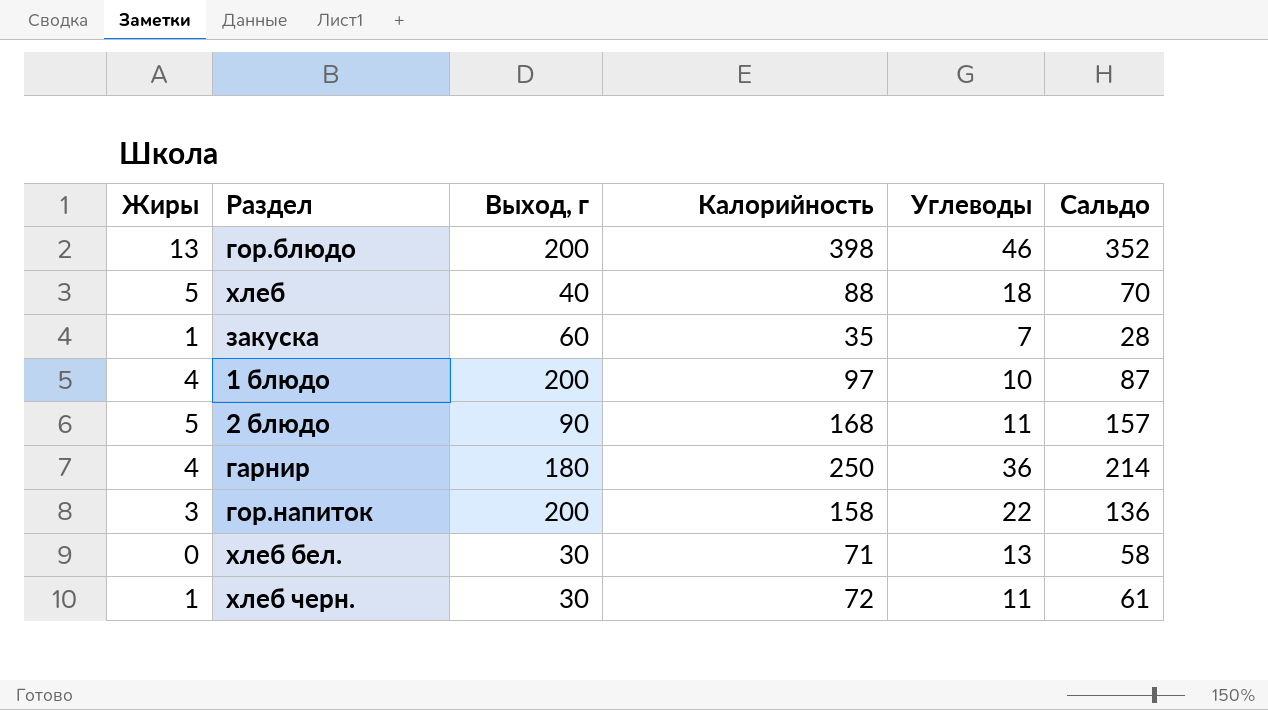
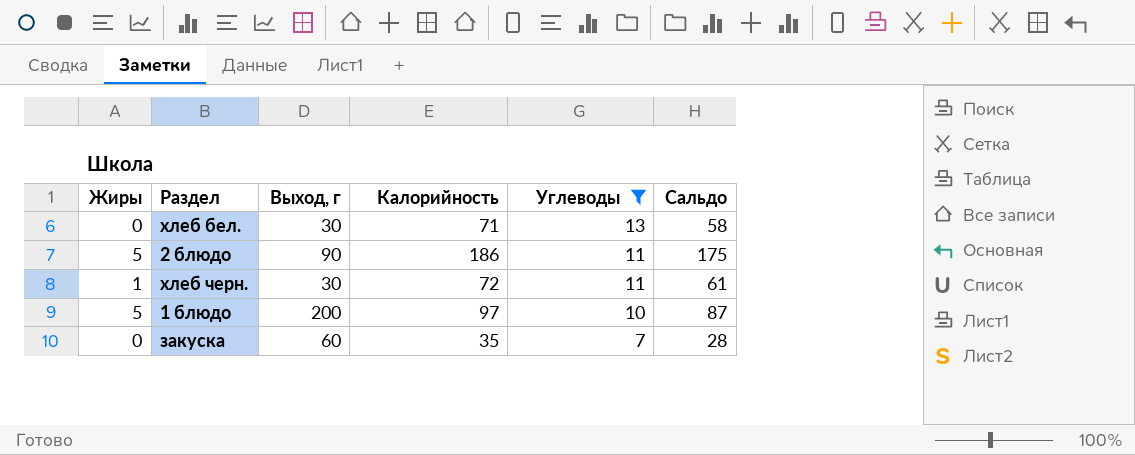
filter: none -> Углеводы <= 13
row order: none -> Углеводы descending
2 блюдо | Калорийность: 168 -> 186
2 блюдо | Сальдо: 157 -> 175
1 блюдо | Жиры: 4 -> 5
закуска | Жиры: 1 -> 0

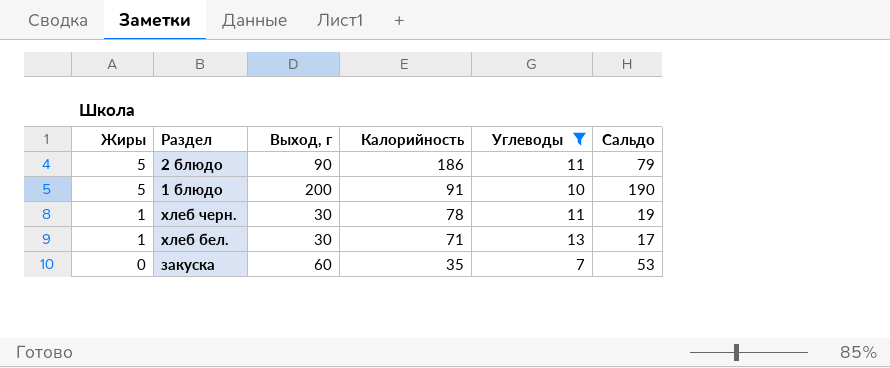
row order: Углеводы descending -> Жиры descending
column Сальдо | formula: [Калорийность] - [Углеводы] -> [Выход, г] - [Углеводы]
1 блюдо | Калорийность: 97 -> 91
хлеб черн. | Калорийность: 72 -> 78
хлеб бел. | Жиры: 0 -> 1

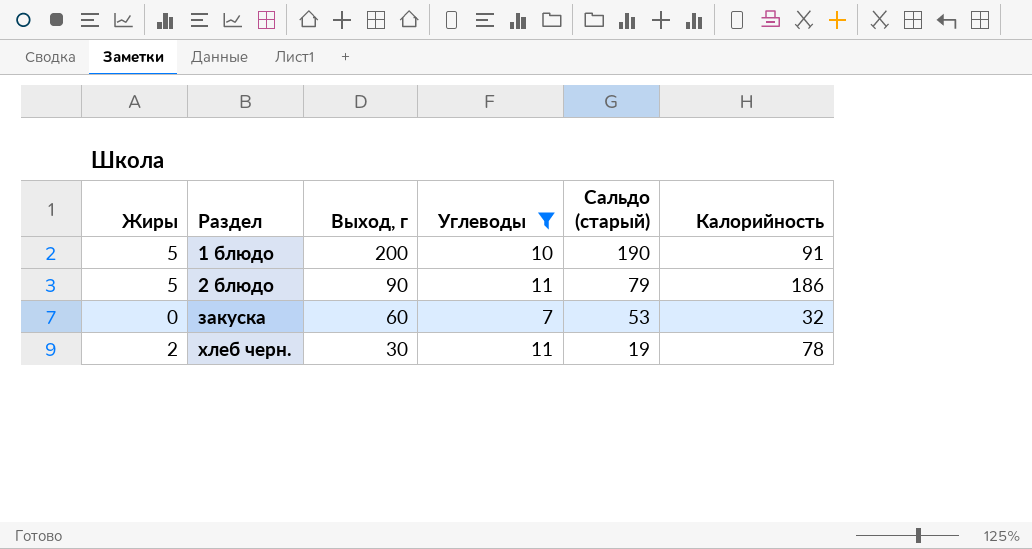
row order: Жиры descending -> Раздел ascending
column name: Сальдо -> Сальдо (старый)
column Калорийность | position: 4 -> 6
row хлеб бел.: 1 | 30 | 71 | 13 | 17 -> none
закуска | Калорийность: 35 -> 32
хлеб черн. | Жиры: 1 -> 2

